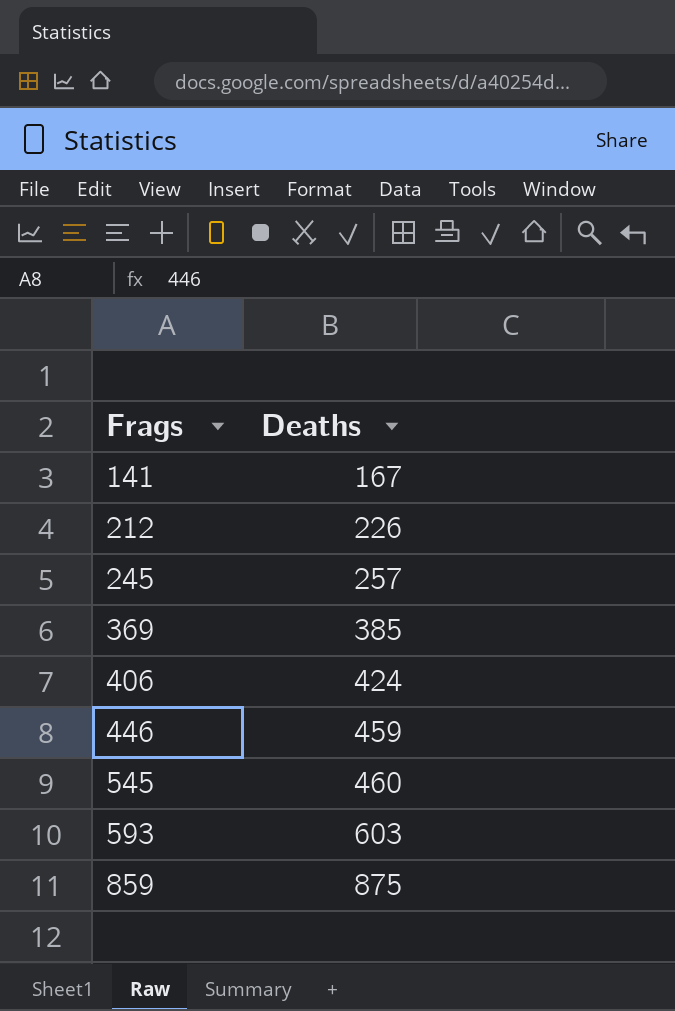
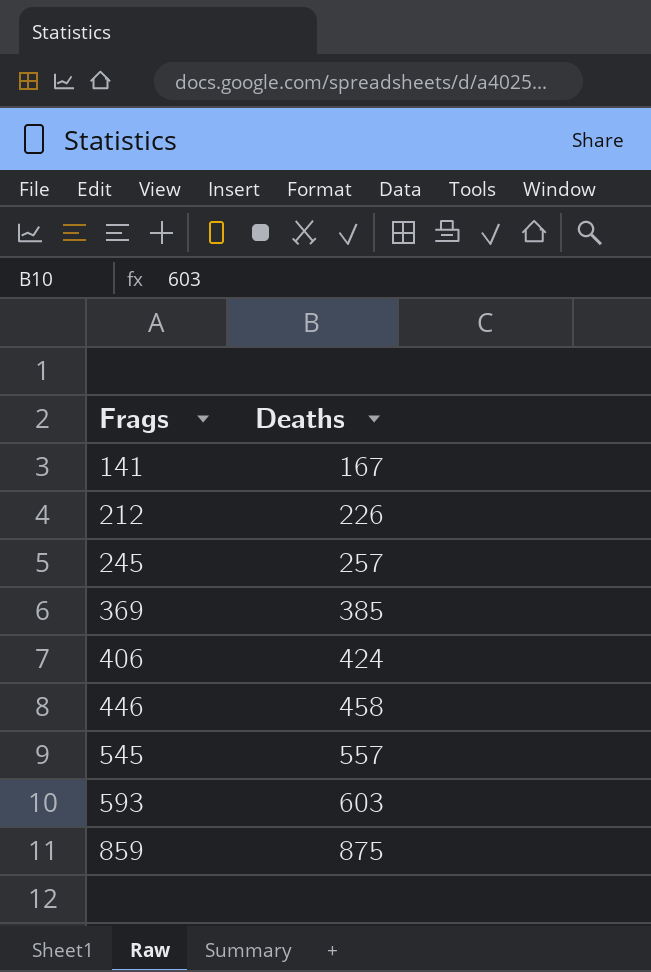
446 | Deaths: 459 -> 458
545 | Deaths: 460 -> 557

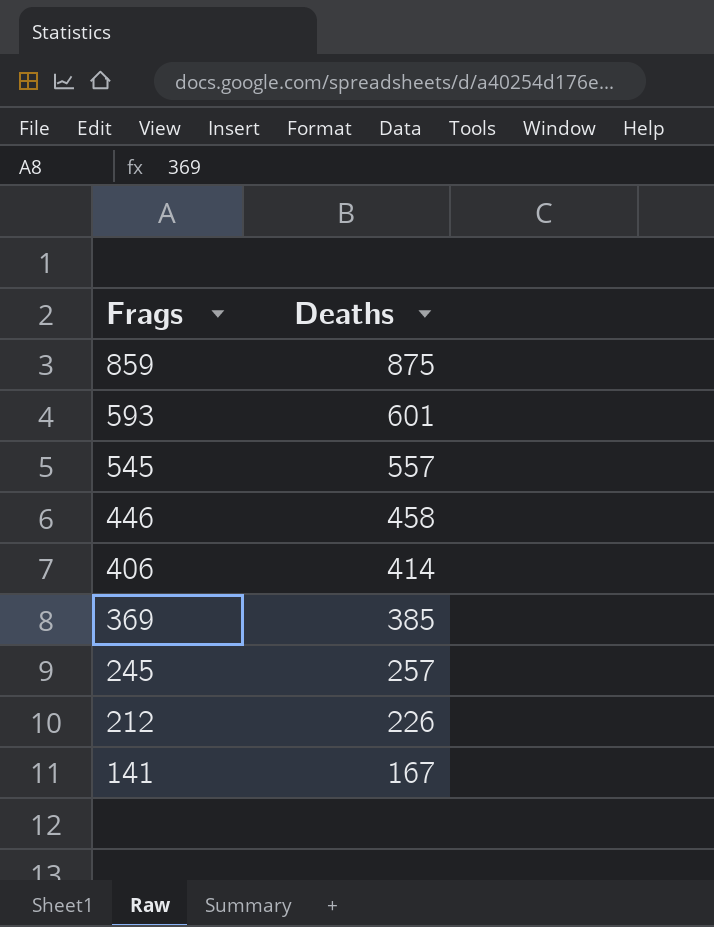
row order: Frags ascending -> Frags descending
593 | Deaths: 603 -> 601
406 | Deaths: 424 -> 414

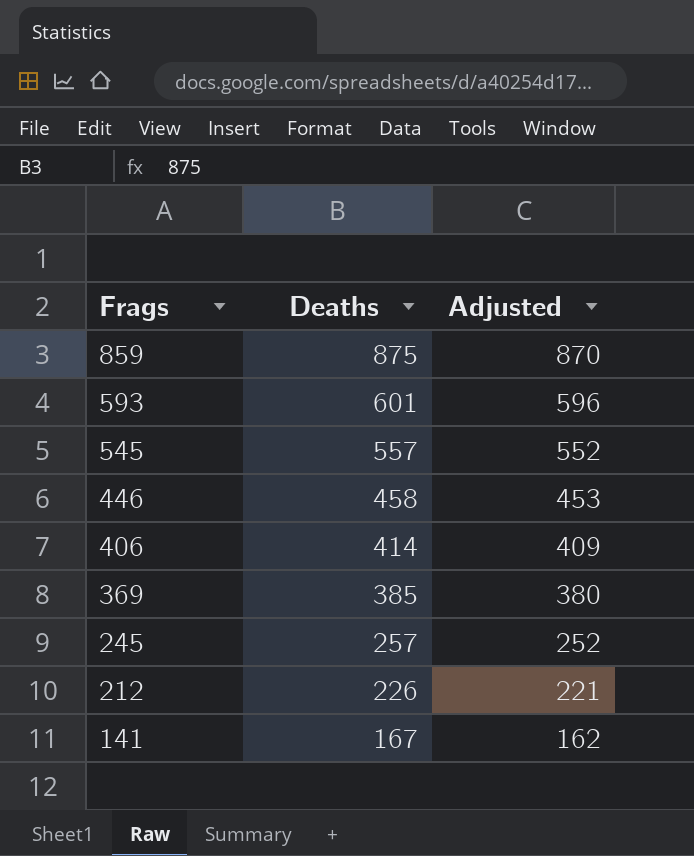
column Adjusted | formula: none -> [Deaths] - 5

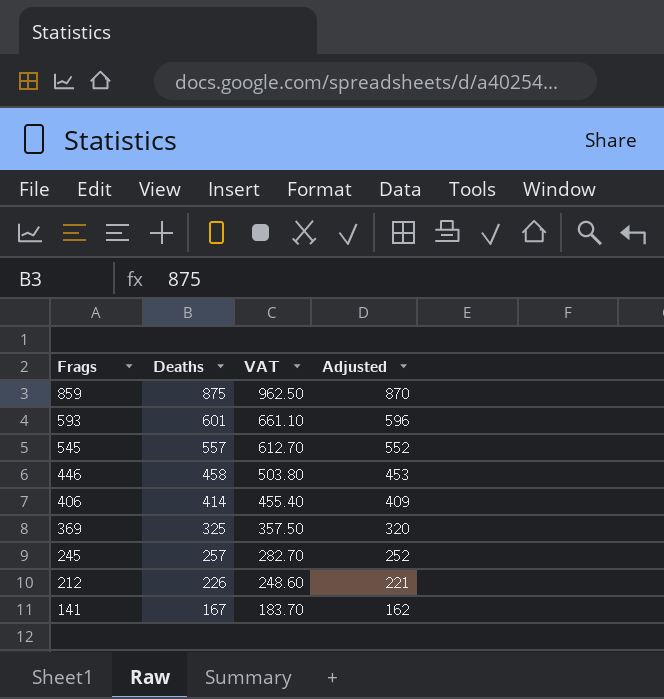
column VAT | formula: none -> [Deaths] * 1.1
369 | Deaths: 385 -> 325
369 | Adjusted: 380 -> 320

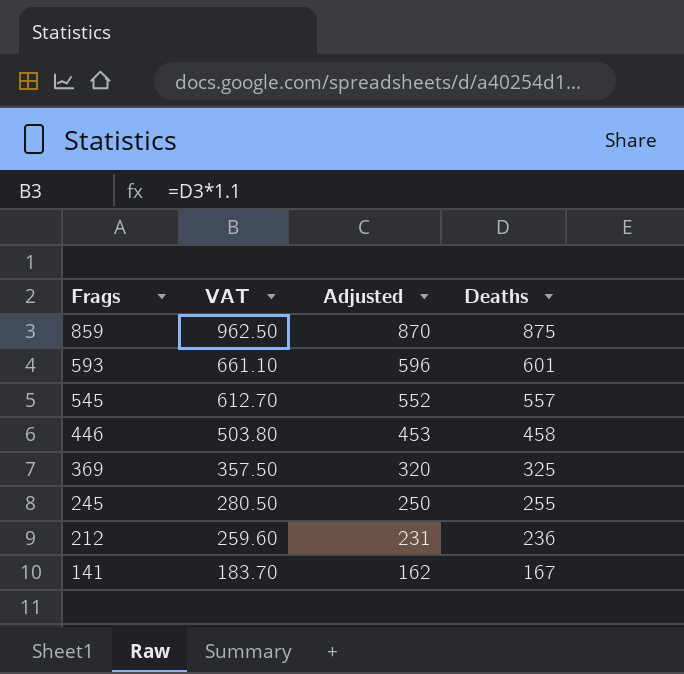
column Deaths | position: 2 -> 4
row 406: 414 | 455.40 | 409 -> none
245 | VAT: 282.70 -> 280.50
245 | Adjusted: 252 -> 250
245 | Deaths: 257 -> 255
212 | VAT: 248.60 -> 259.60
212 | Adjusted: 221 -> 231
212 | Deaths: 226 -> 236

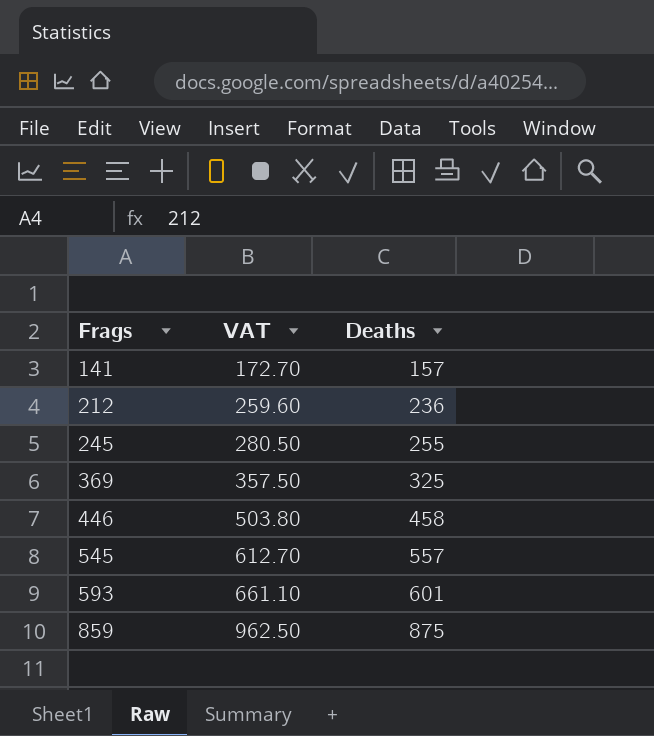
row order: Frags descending -> Frags ascending
column Adjusted | formula: [Deaths] - 5 -> none
141 | VAT: 183.70 -> 172.70
141 | Deaths: 167 -> 157

